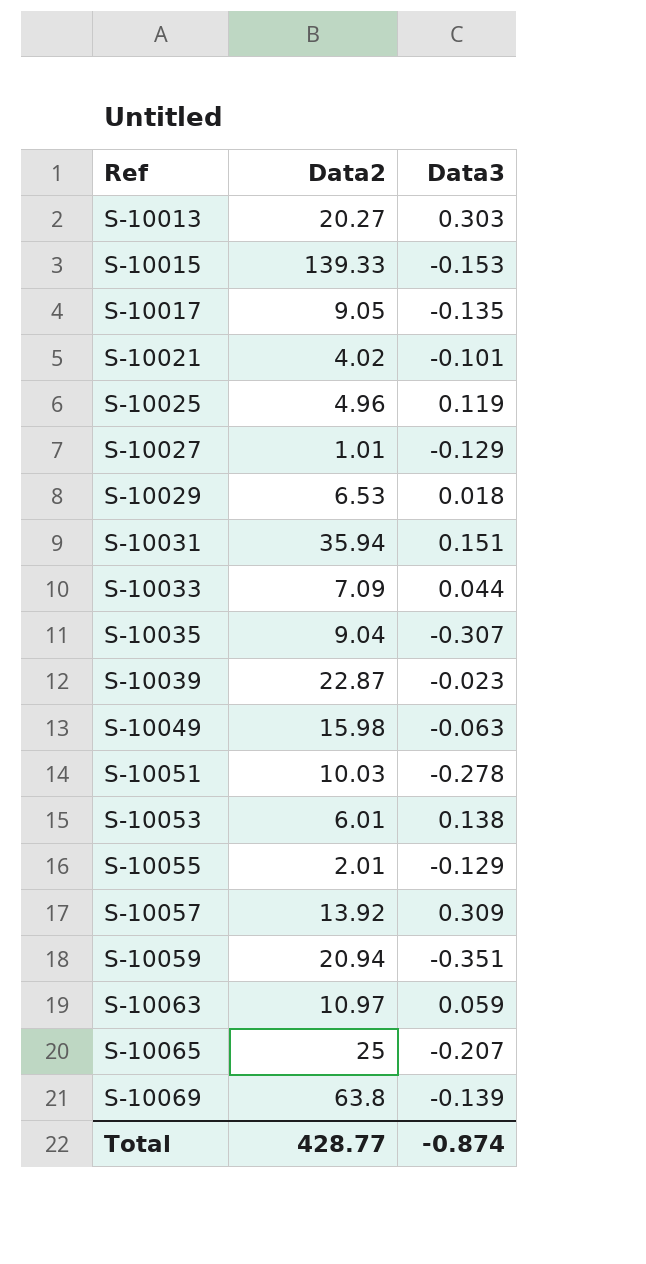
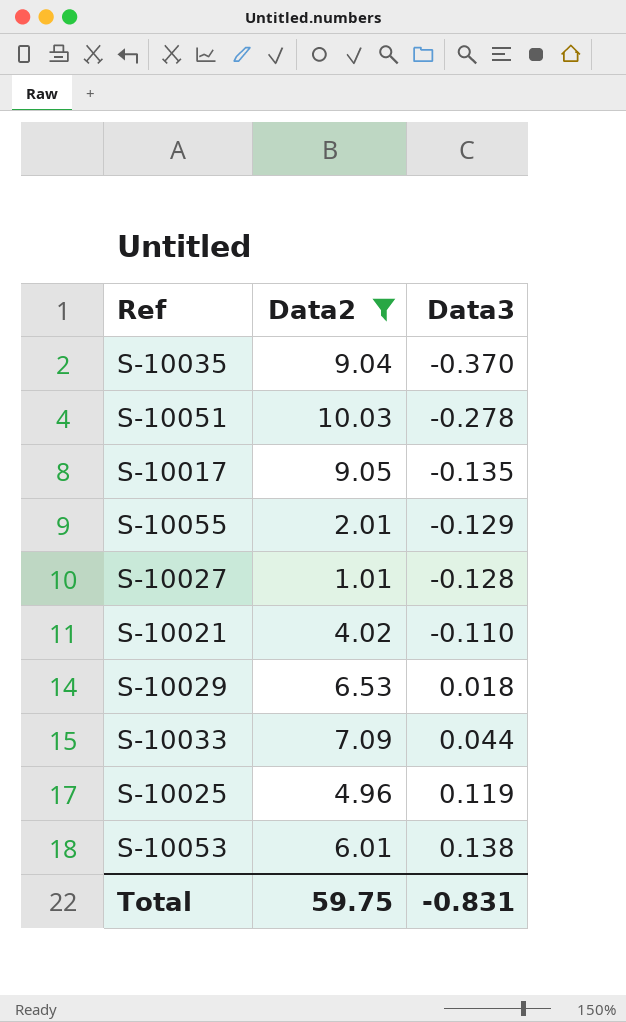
filter: none -> Data2 <= 10.03
row order: Ref ascending -> Data3 ascending
S-10035 | Data3: -0.307 -> -0.370
S-10027 | Data3: -0.129 -> -0.128
S-10021 | Data3: -0.101 -> -0.110
Total | Data2: 428.77 -> 59.75
Total | Data3: -0.874 -> -0.831

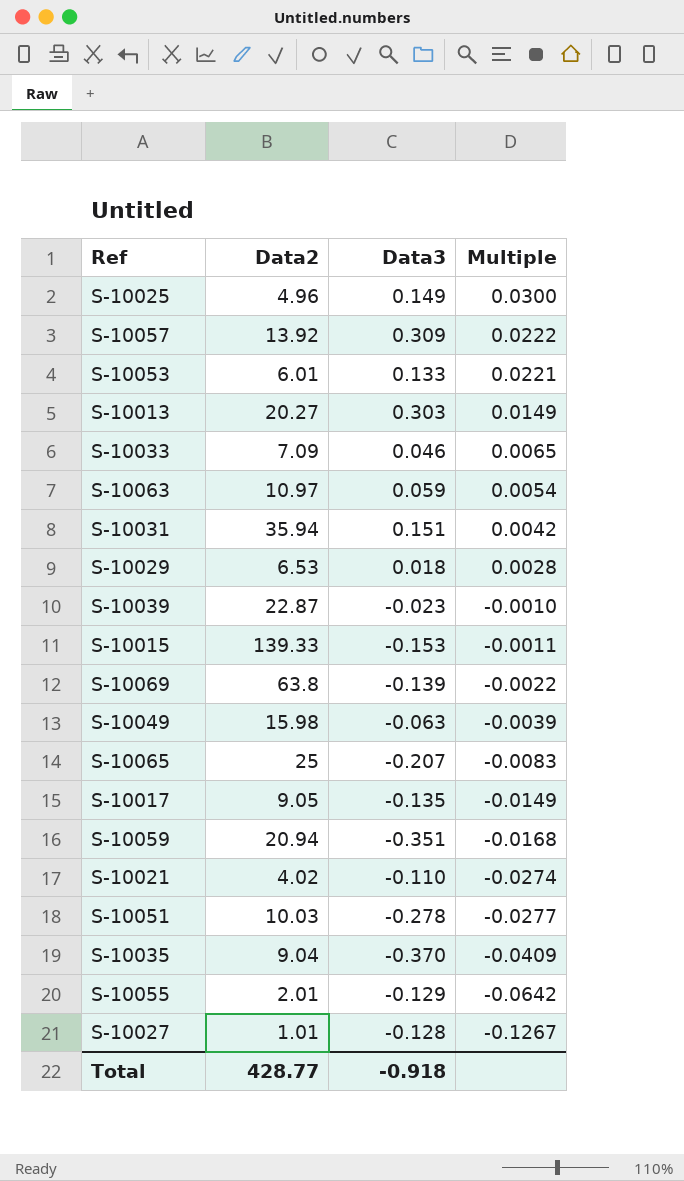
filter: Data2 <= 10.03 -> none
row order: Data3 ascending -> Multiple descending
column Multiple | formula: none -> [Data3] / [Data2]
S-10025 | Data3: 0.119 -> 0.149
S-10053 | Data3: 0.138 -> 0.133
S-10033 | Data3: 0.044 -> 0.046
Total | Data2: 59.75 -> 428.77
Total | Data3: -0.831 -> -0.918

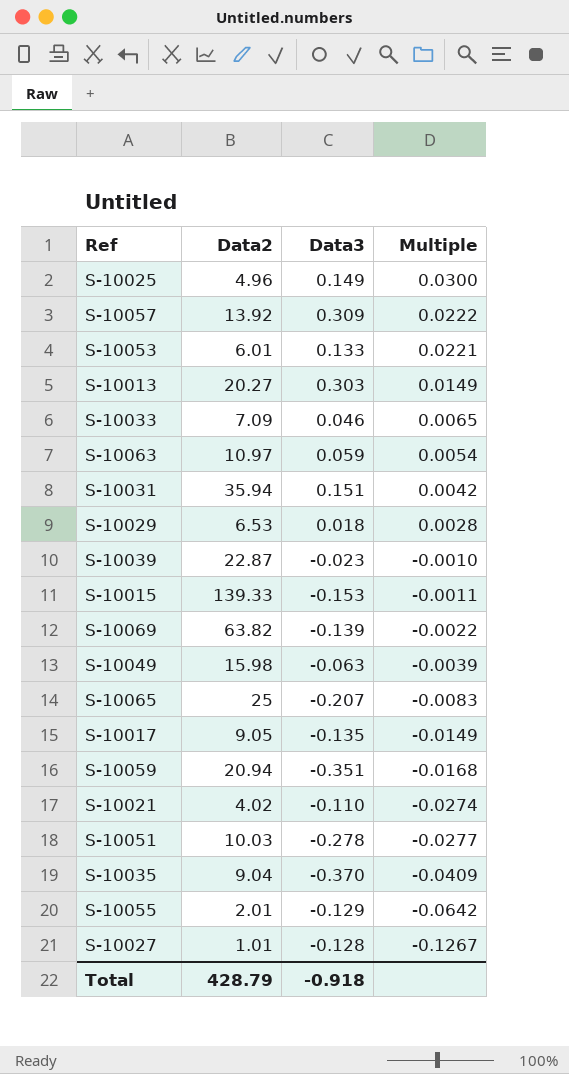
S-10069 | Data2: 63.8 -> 63.82
Total | Data2: 428.77 -> 428.79

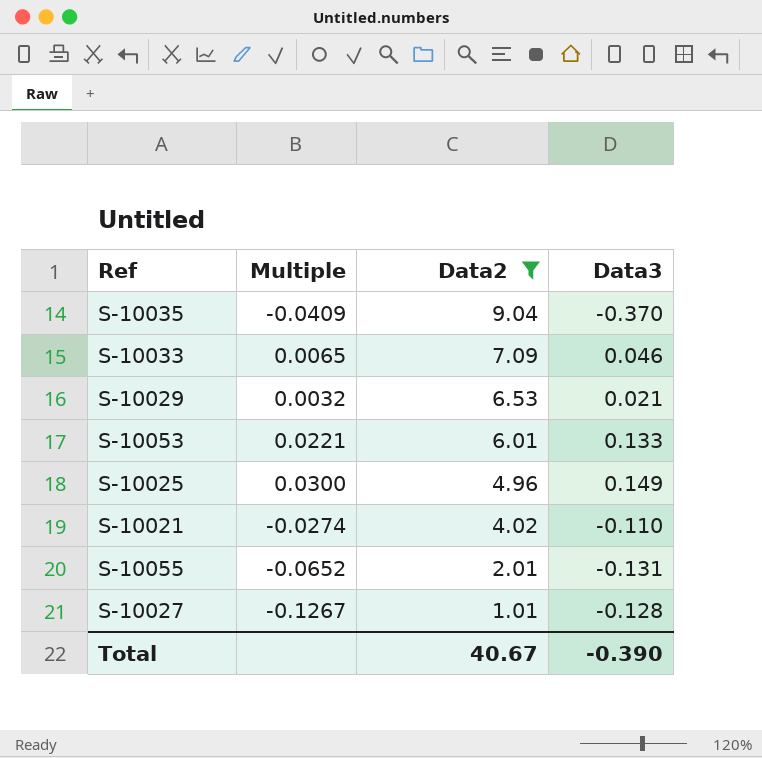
filter: none -> Data2 <= 9.04
row order: Multiple descending -> Data2 descending
column Multiple | position: 4 -> 2
S-10029 | Multiple: 0.0028 -> 0.0032
S-10029 | Data3: 0.018 -> 0.021
S-10055 | Multiple: -0.0642 -> -0.0652
S-10055 | Data3: -0.129 -> -0.131
Total | Data2: 428.79 -> 40.67
Total | Data3: -0.918 -> -0.390

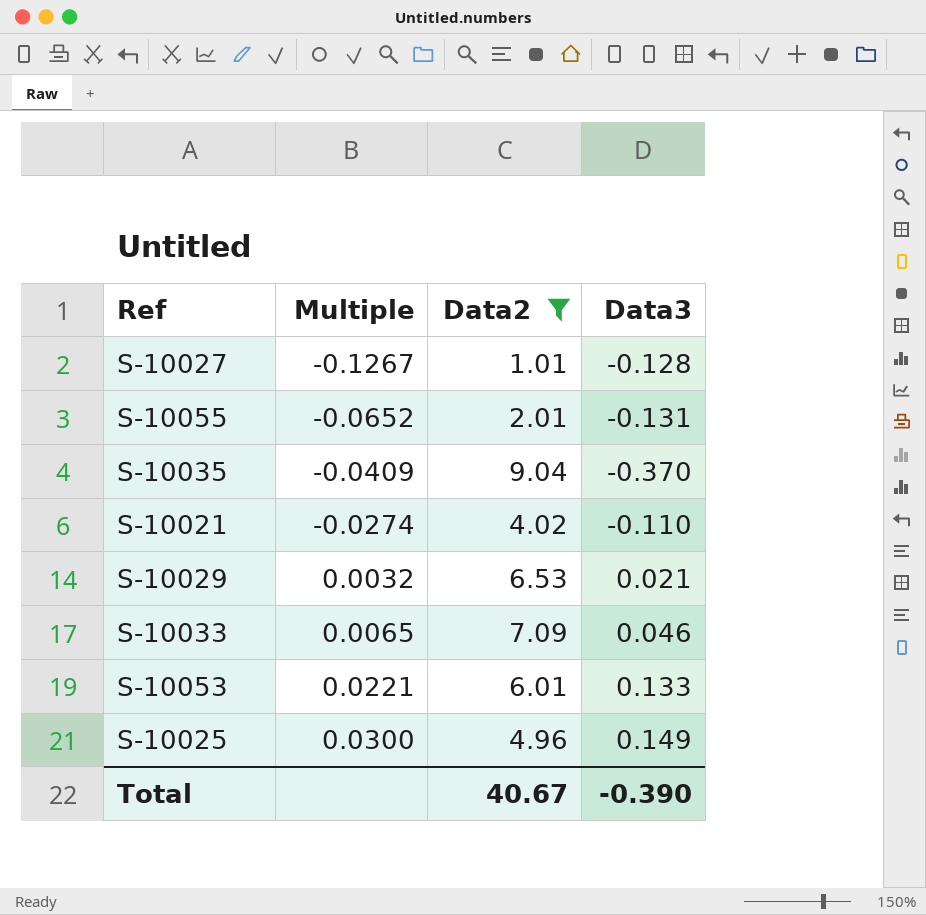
row order: Data2 descending -> Multiple ascending

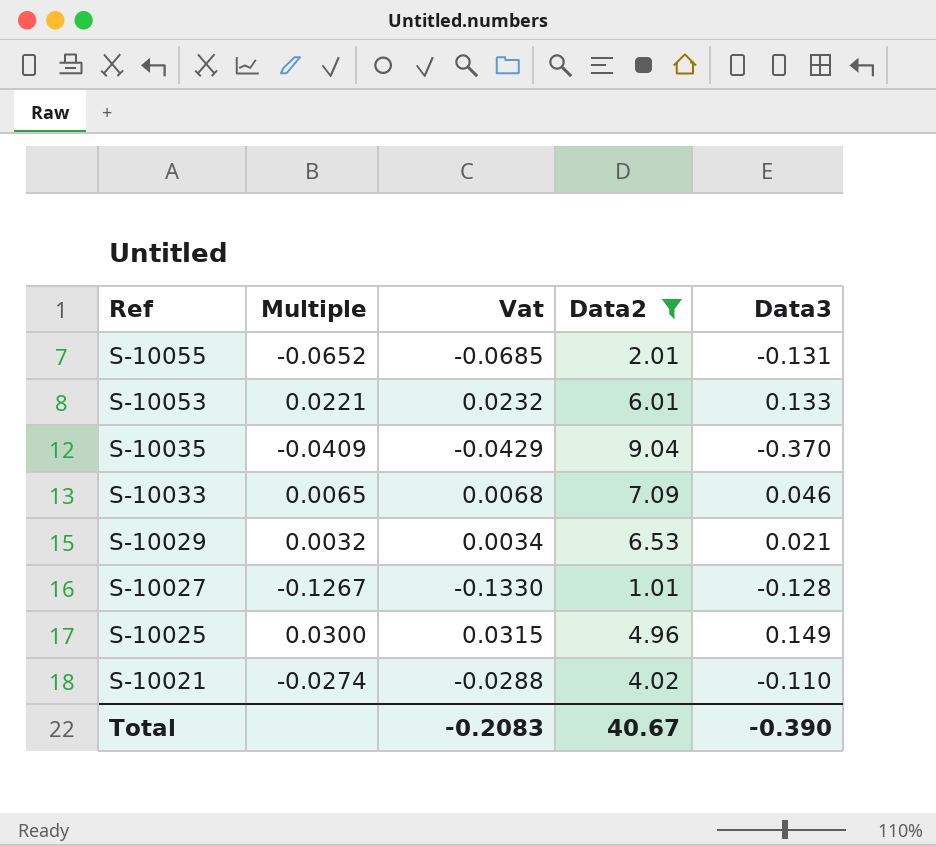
row order: Multiple ascending -> Ref descending
column Vat | formula: none -> [Multiple] * 1.05

